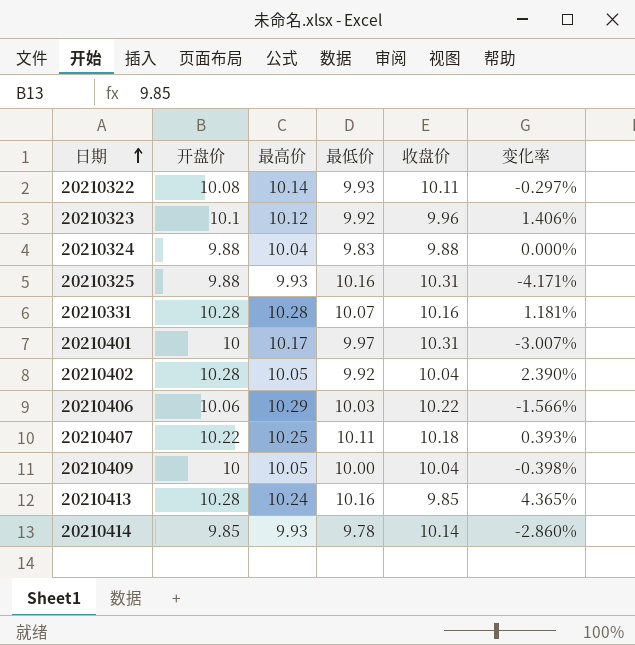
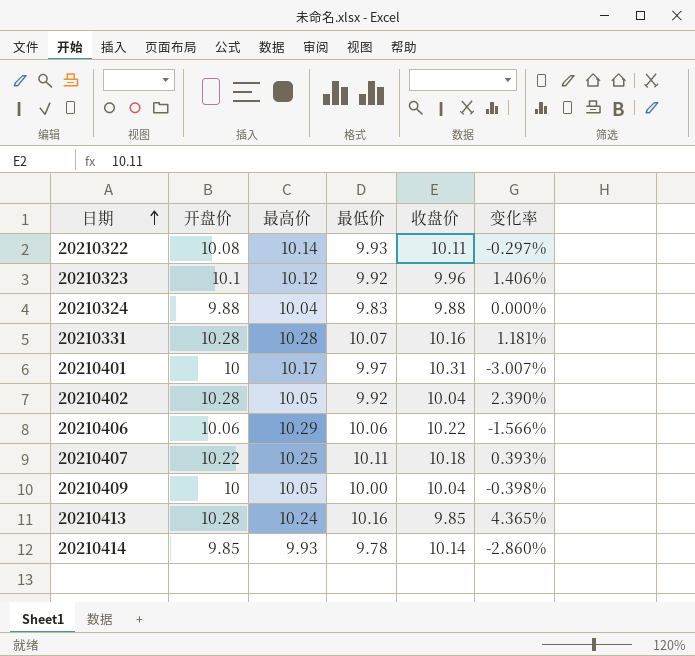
row 20210325: 9.88 | 9.93 | 10.16 | 10.31 | -4.171% -> none
20210406 | 最低价: 10.03 -> 10.06

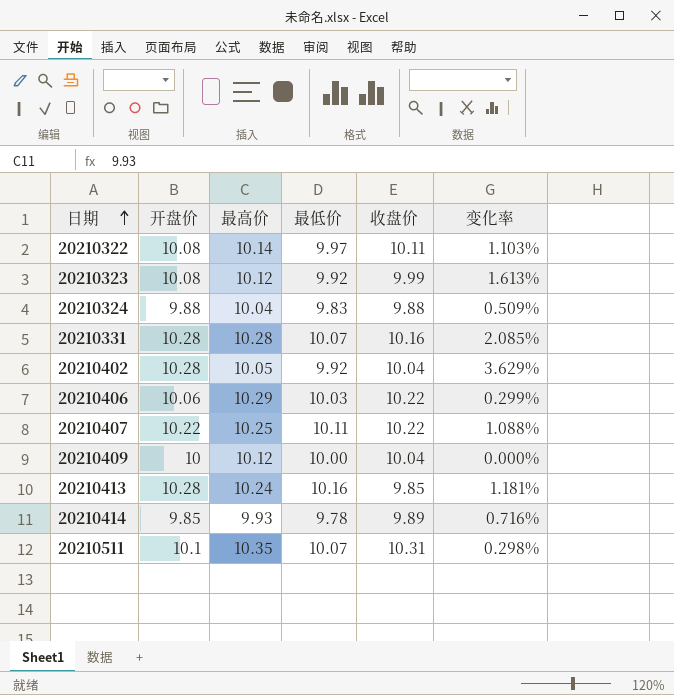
column 变化率 | formula: ([开盘价] - [收盘价]) / [收盘价] -> ([开盘价] - [最低价]) / [最低价]
row 20210401: 10 | 10.17 | 9.97 | 10.31 | -3.007% -> none
20210322 | 最低价: 9.93 -> 9.97
20210323 | 开盘价: 10.1 -> 10.08
20210323 | 收盘价: 9.96 -> 9.99
20210406 | 最低价: 10.06 -> 10.03
20210407 | 收盘价: 10.18 -> 10.22
20210409 | 最高价: 10.05 -> 10.12
20210414 | 收盘价: 10.14 -> 9.89
row 20210511: none -> 10.1 | 10.35 | 10.07 | 10.31 | 0.298%

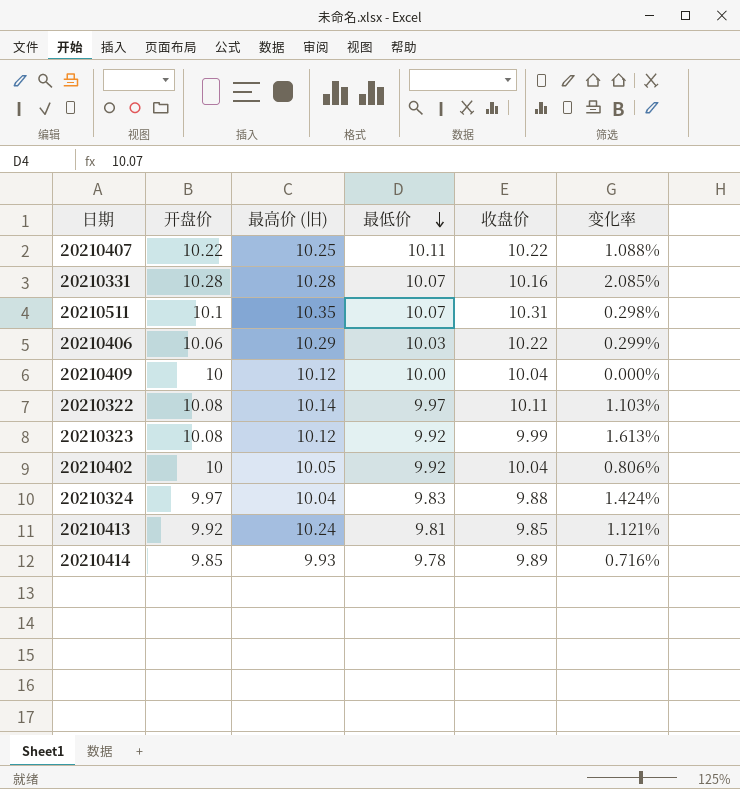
row order: 日期 ascending -> 最低价 descending
column name: 最高价 -> 最高价 (旧)
20210402 | 开盘价: 10.28 -> 10
20210402 | 变化率: 3.629% -> 0.806%
20210324 | 开盘价: 9.88 -> 9.97
20210324 | 变化率: 0.509% -> 1.424%
20210413 | 开盘价: 10.28 -> 9.92
20210413 | 最低价: 10.16 -> 9.81
20210413 | 变化率: 1.181% -> 1.121%

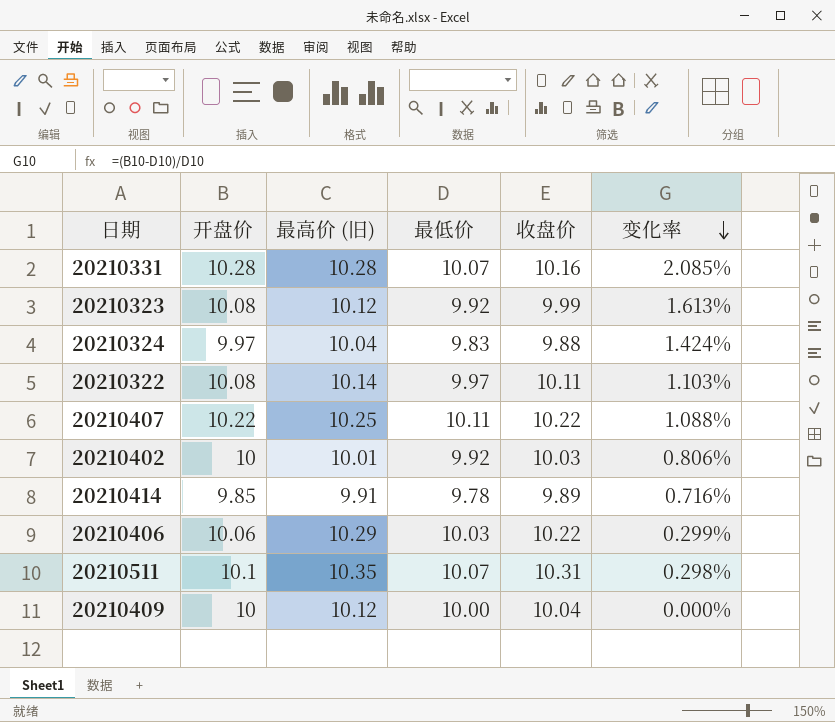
row order: 最低价 descending -> 变化率 descending
row 20210413: 9.92 | 10.24 | 9.81 | 9.85 | 1.121% -> none
20210402 | 最高价 (旧): 10.05 -> 10.01
20210402 | 收盘价: 10.04 -> 10.03
20210414 | 最高价 (旧): 9.93 -> 9.91

